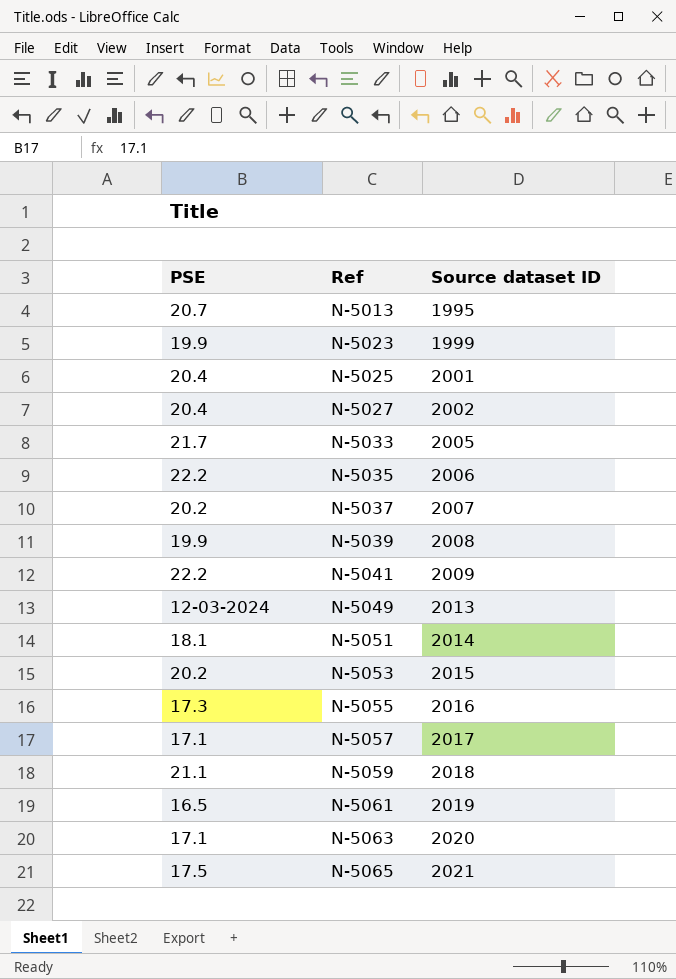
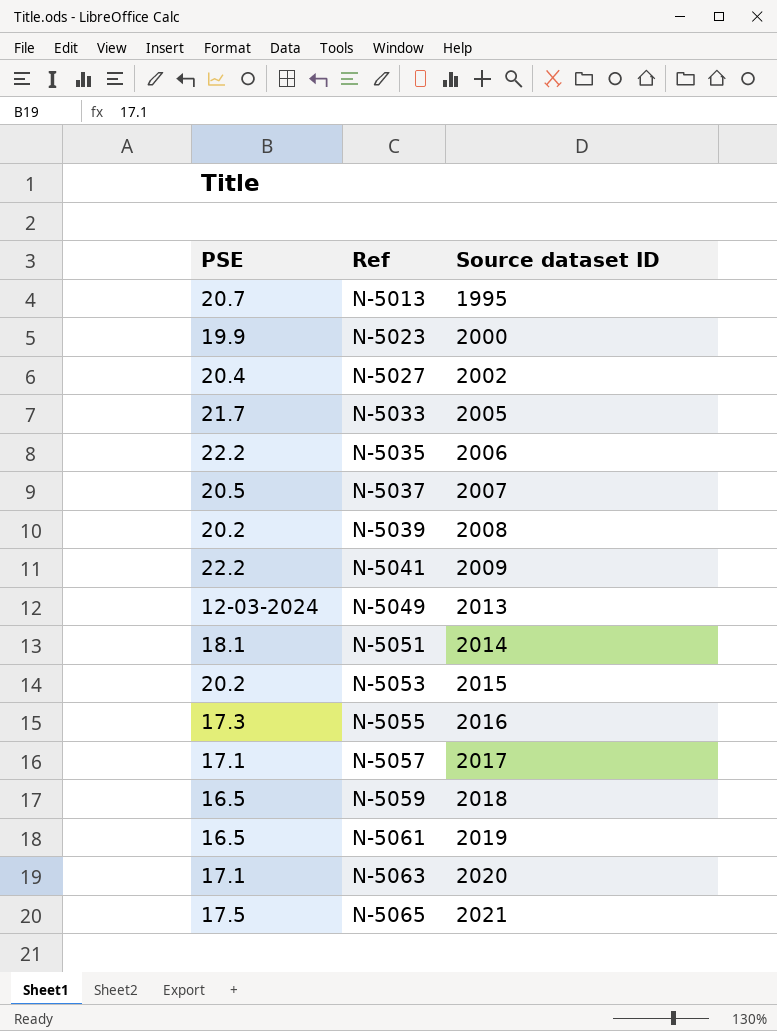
row N-5025: 20.4 | 2001 -> none
N-5023 | Source dataset ID: 1999 -> 2000
N-5037 | PSE: 20.2 -> 20.5
N-5039 | PSE: 19.9 -> 20.2
N-5059 | PSE: 21.1 -> 16.5

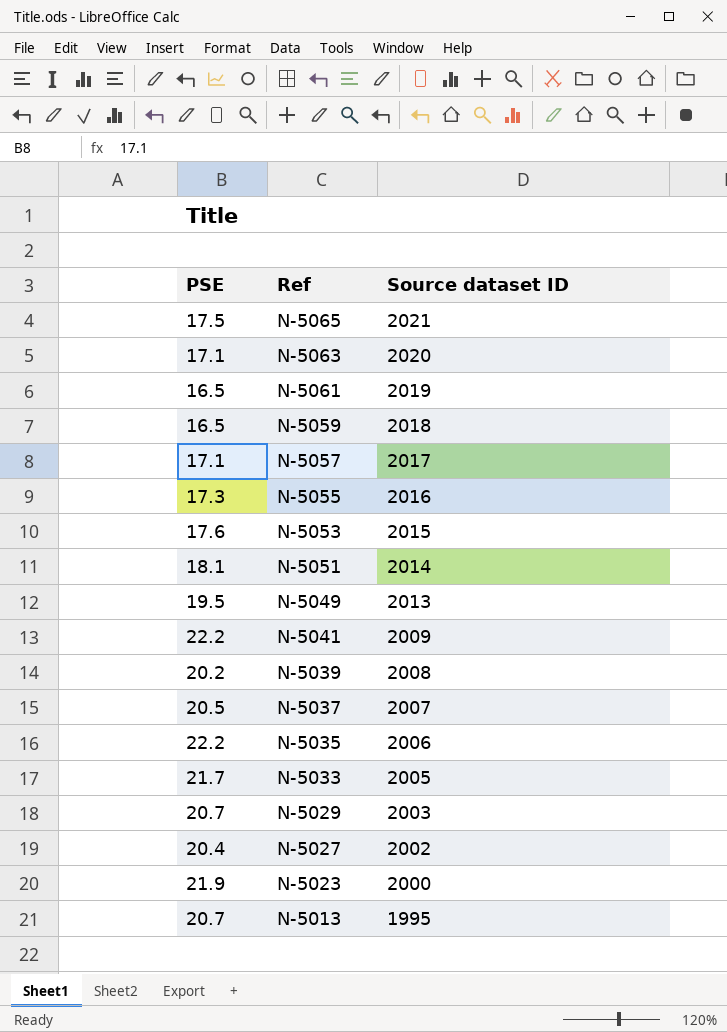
row order: Ref ascending -> Ref descending
N-5053 | PSE: 20.2 -> 17.6
N-5049 | PSE: 12-03-2024 -> 19.5
row N-5029: none -> 20.7 | 2003
N-5023 | PSE: 19.9 -> 21.9

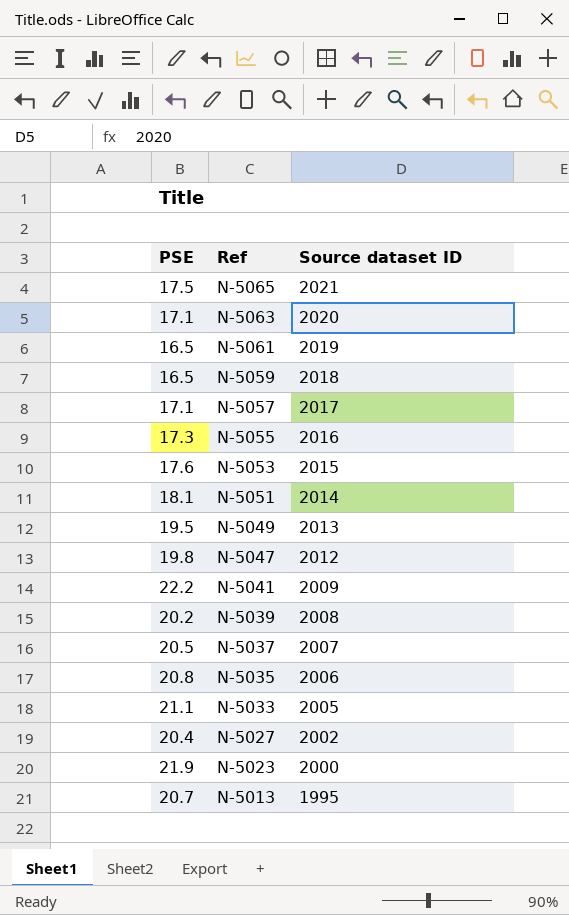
row N-5029: 20.7 | 2003 -> none
row N-5047: none -> 19.8 | 2012
N-5035 | PSE: 22.2 -> 20.8
N-5033 | PSE: 21.7 -> 21.1

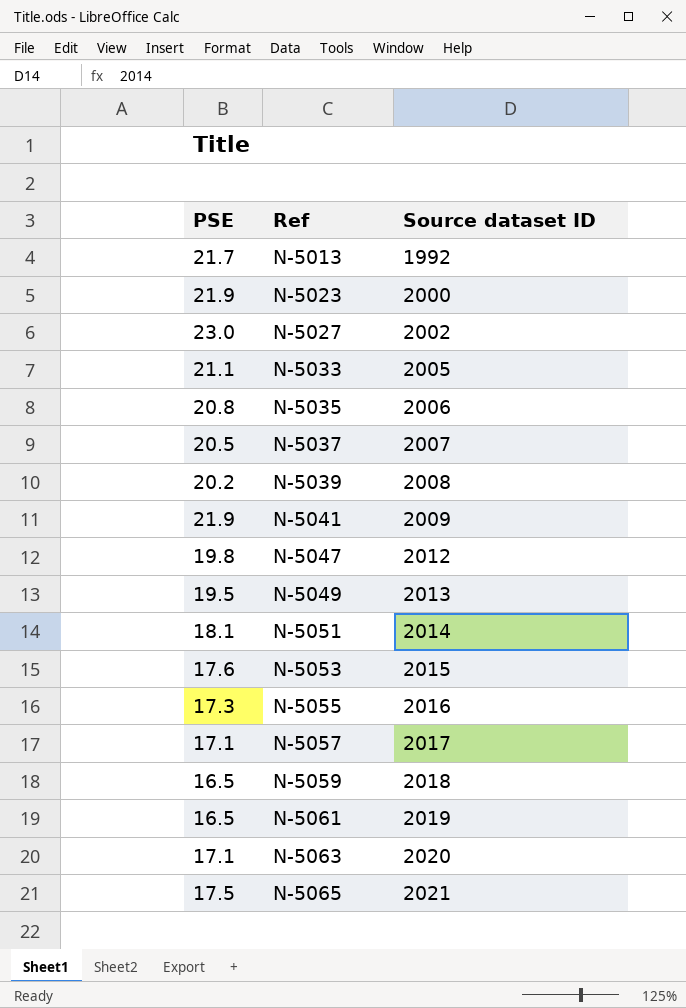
row order: Ref descending -> Ref ascending
N-5013 | PSE: 20.7 -> 21.7
N-5013 | Source dataset ID: 1995 -> 1992
N-5027 | PSE: 20.4 -> 23.0
N-5041 | PSE: 22.2 -> 21.9

